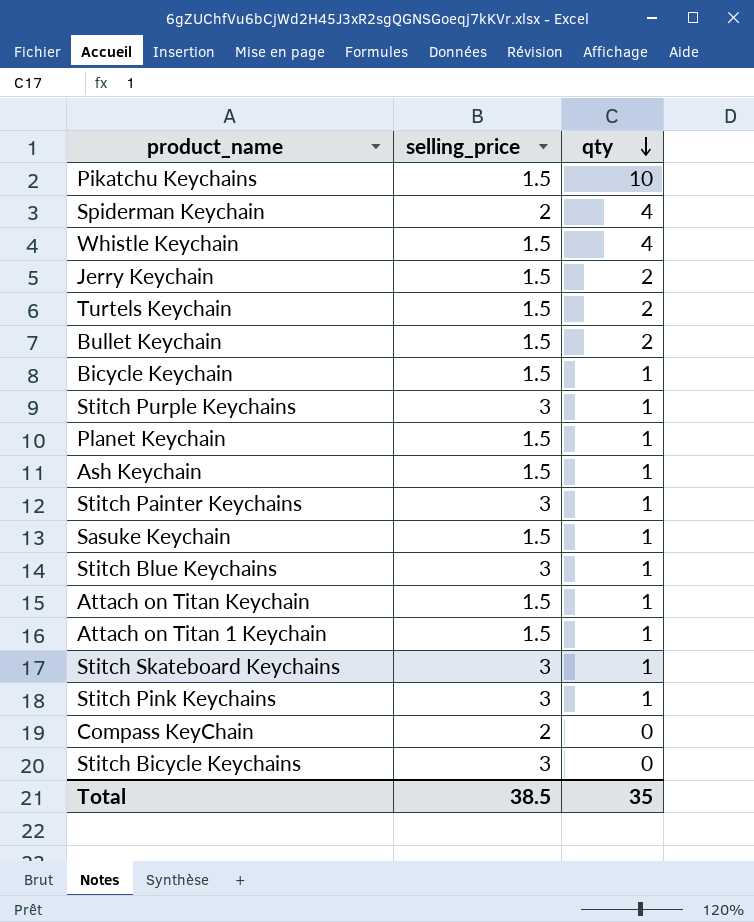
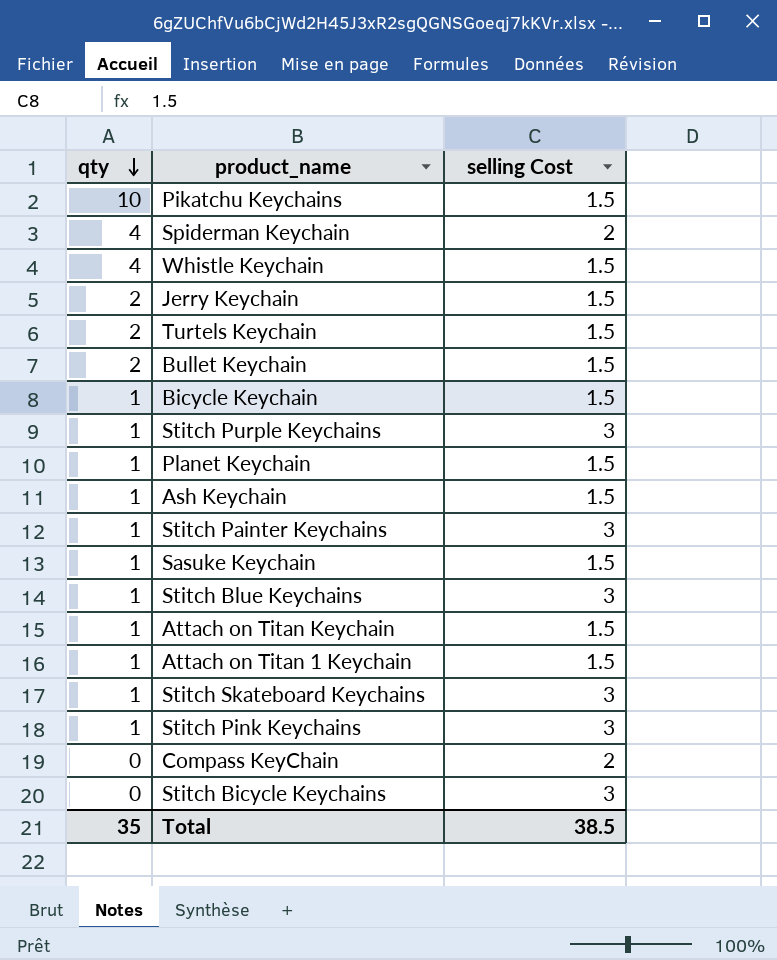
column qty | position: 3 -> 1
column name: selling_price -> selling Cost

